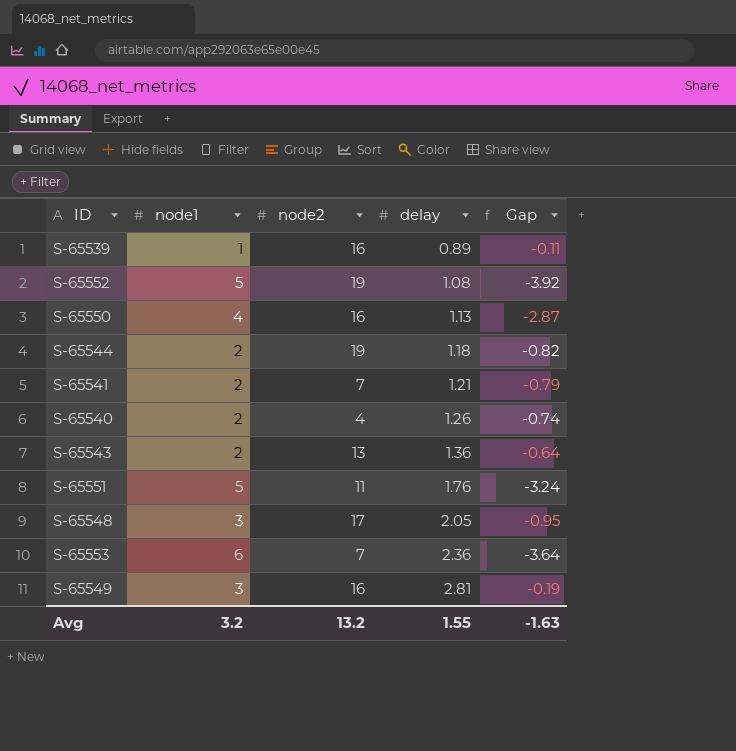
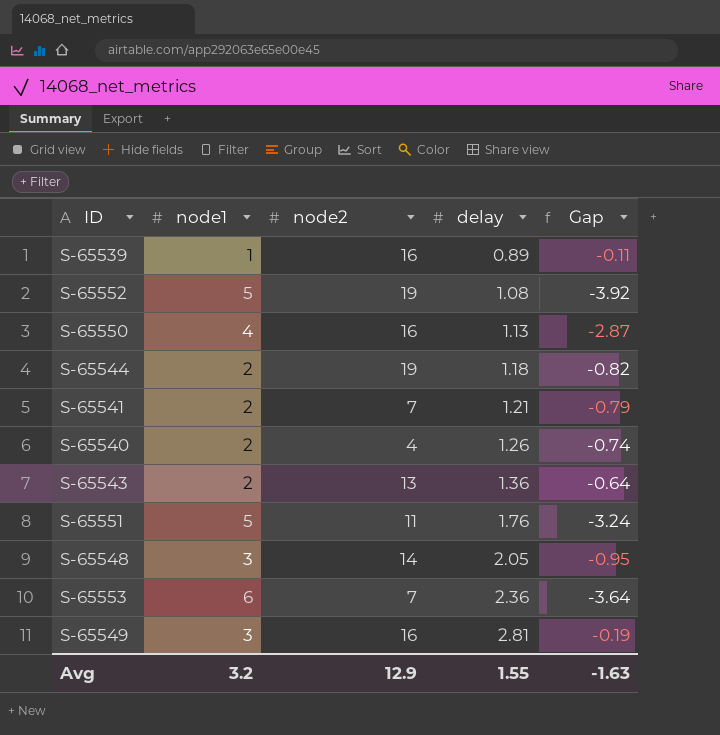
S-65548 | node2: 17 -> 14
Avg | node2: 13.2 -> 12.9

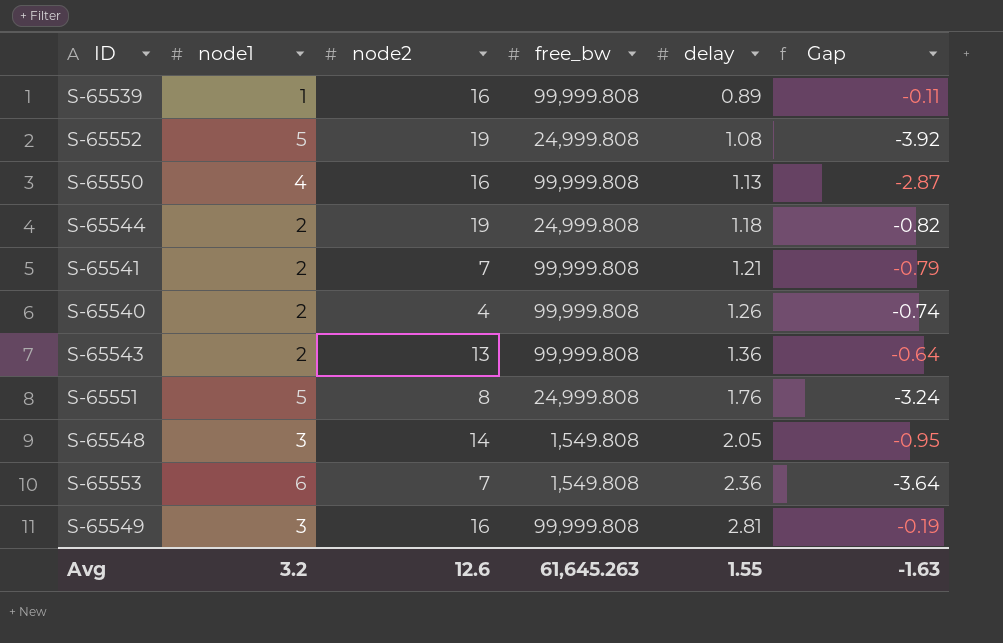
column free_bw | position: none -> 4
S-65551 | node2: 11 -> 8
Avg | node2: 12.9 -> 12.6

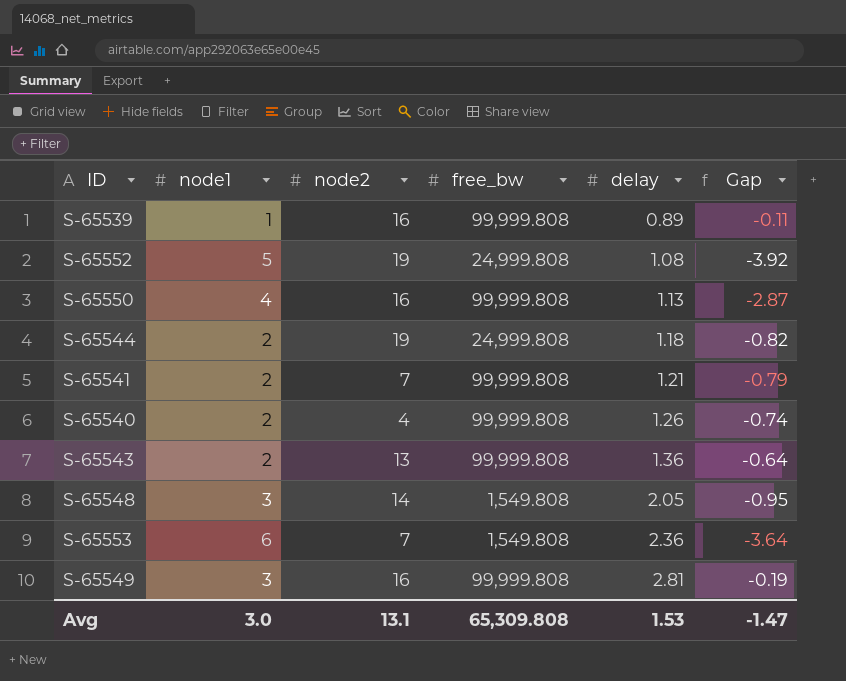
row S-65551: 5 | 8 | 24,999.808 | 1.76 | -3.24 -> none
Avg | node1: 3.2 -> 3.0
Avg | node2: 12.6 -> 13.1
Avg | free_bw: 61,645.263 -> 65,309.808
Avg | delay: 1.55 -> 1.53
Avg | Gap: -1.63 -> -1.47

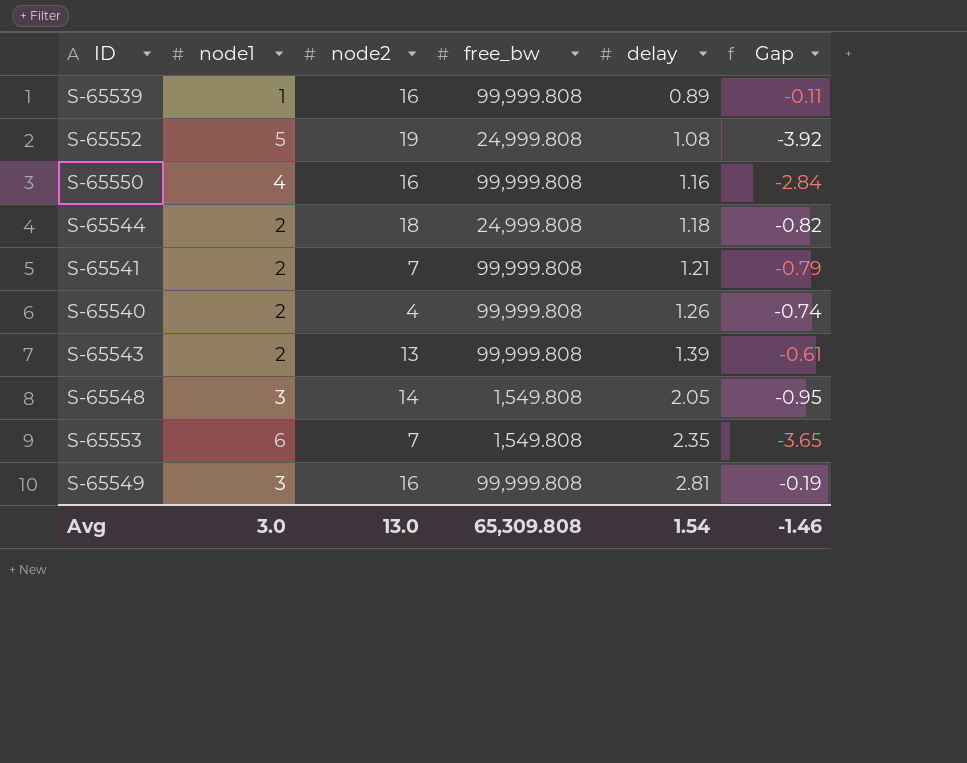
S-65550 | delay: 1.13 -> 1.16
S-65550 | Gap: -2.87 -> -2.84
S-65544 | node2: 19 -> 18
S-65543 | delay: 1.36 -> 1.39
S-65543 | Gap: -0.64 -> -0.61
S-65553 | delay: 2.36 -> 2.35
S-65553 | Gap: -3.64 -> -3.65
Avg | node2: 13.1 -> 13.0
Avg | delay: 1.53 -> 1.54
Avg | Gap: -1.47 -> -1.46

